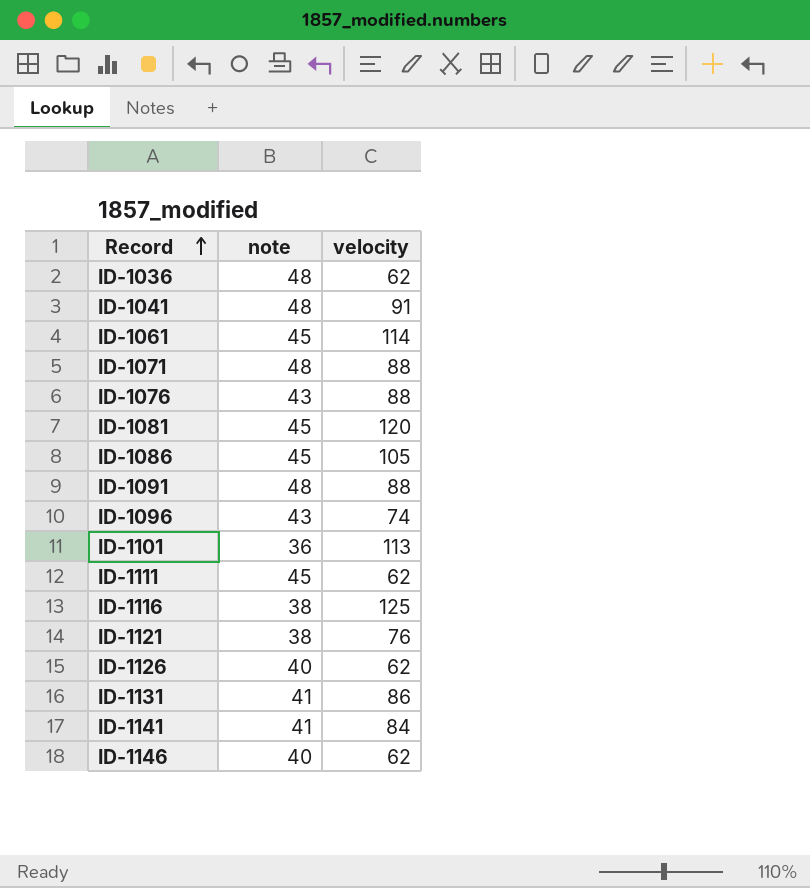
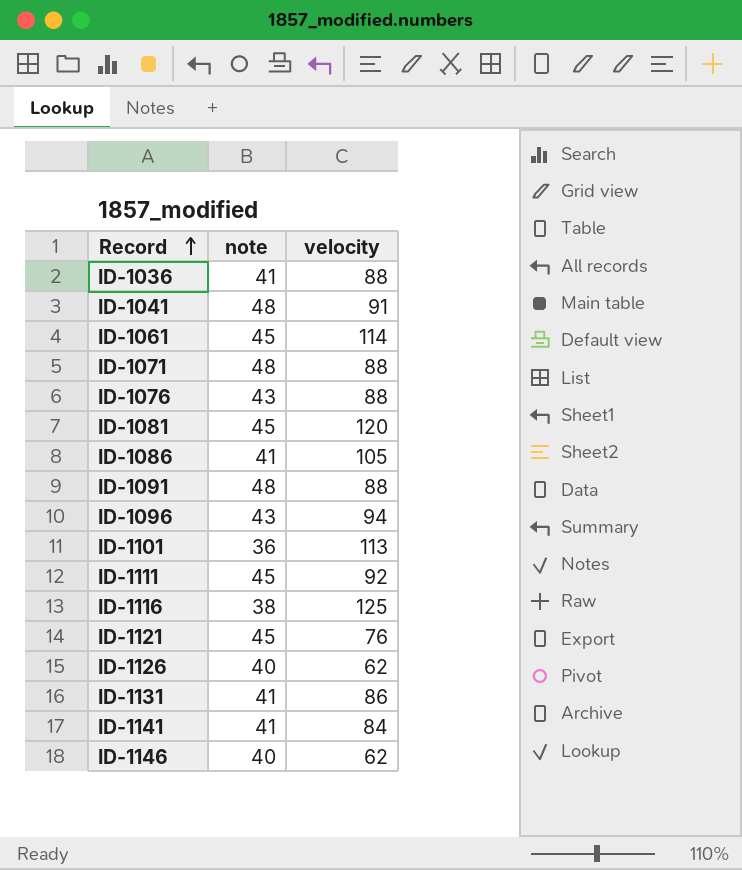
ID-1036 | note: 48 -> 41
ID-1036 | velocity: 62 -> 88
ID-1086 | note: 45 -> 41
ID-1096 | velocity: 74 -> 94
ID-1111 | velocity: 62 -> 92
ID-1121 | note: 38 -> 45

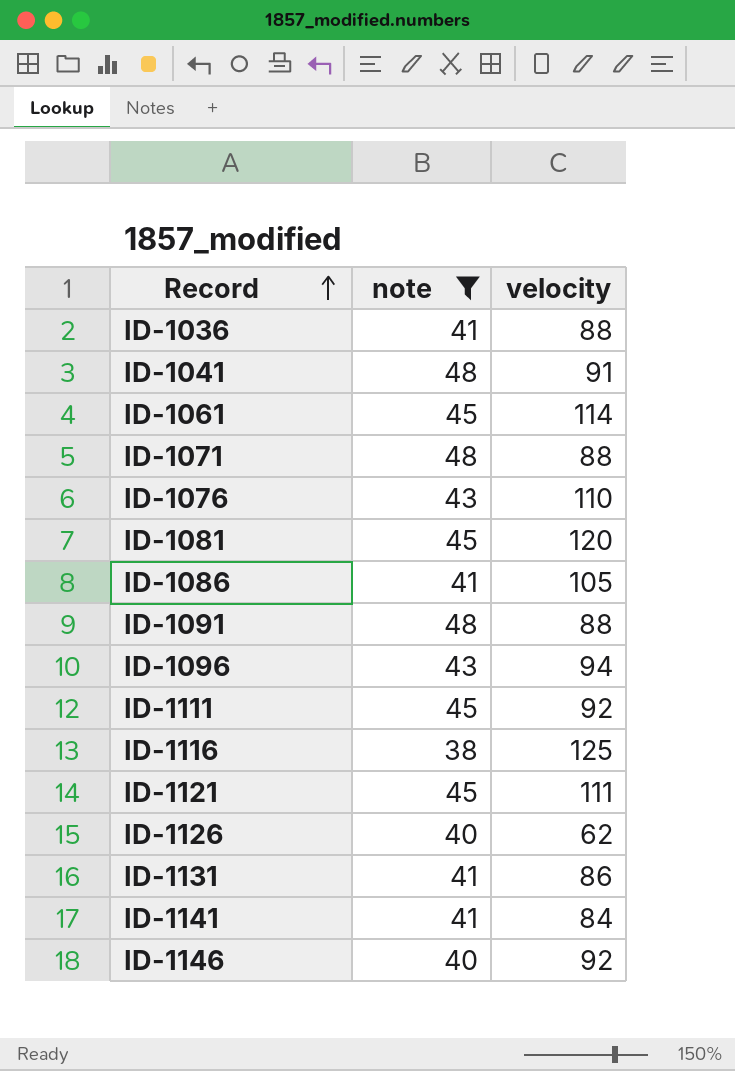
filter: none -> note != 36
ID-1076 | velocity: 88 -> 110
ID-1121 | velocity: 76 -> 111
ID-1146 | velocity: 62 -> 92

